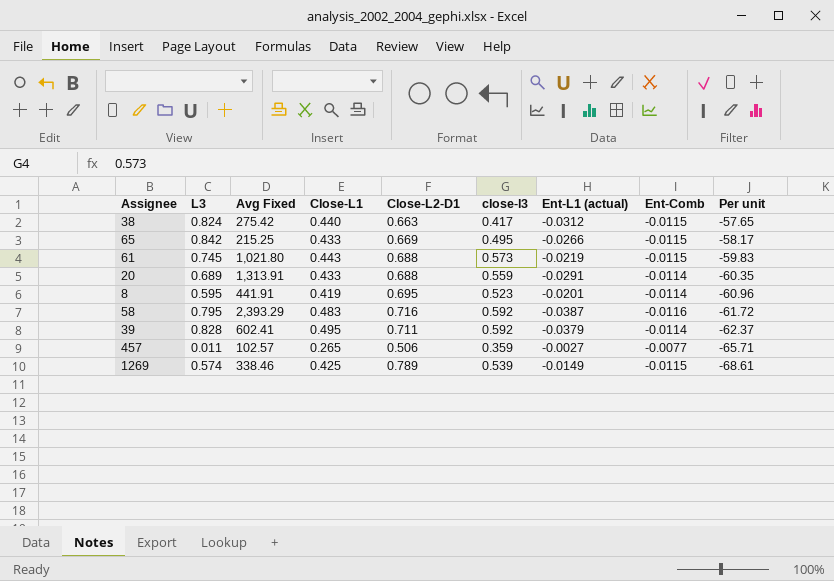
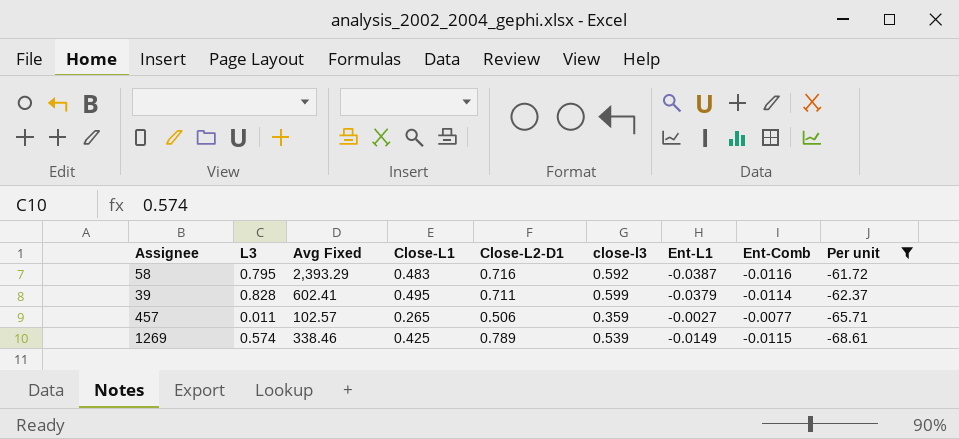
filter: none -> Per unit <= -61.72
column name: Ent-L1 (actual) -> Ent-L1
39 | close-l3: 0.592 -> 0.599

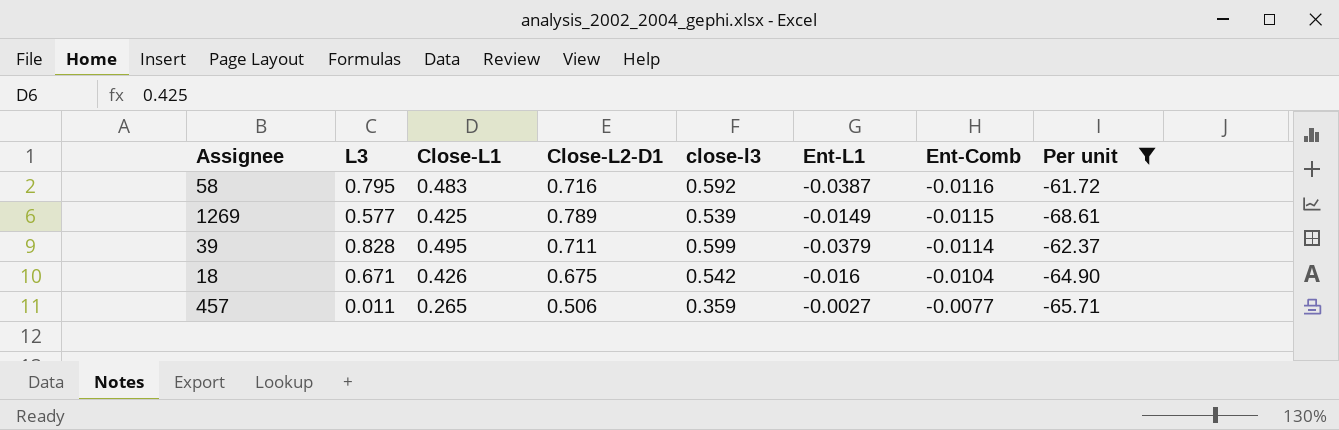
row order: Per unit descending -> Ent-Comb ascending
column Avg Fixed | position: 3 -> none
1269 | L3: 0.574 -> 0.577
row 18: none -> 0.671 | 0.426 | 0.675 | 0.542 | -0.016 | -0.0104 | -64.90

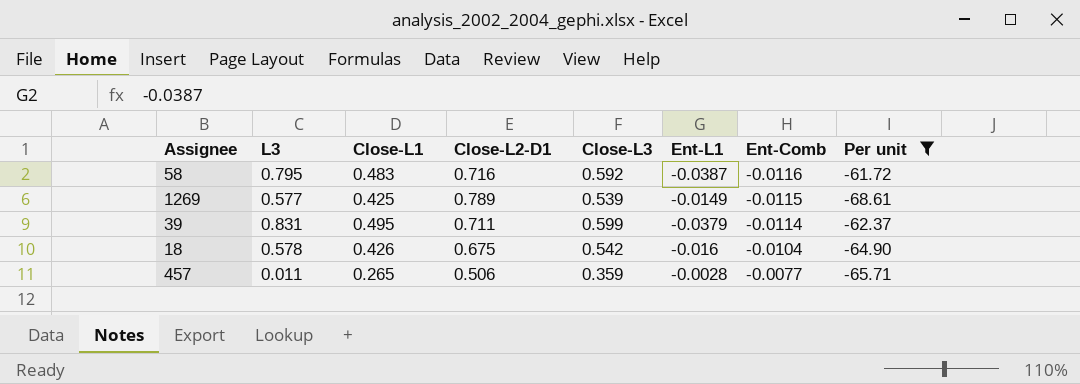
column name: close-l3 -> Close-L3
39 | L3: 0.828 -> 0.831
18 | L3: 0.671 -> 0.578
457 | Ent-L1: -0.0027 -> -0.0028

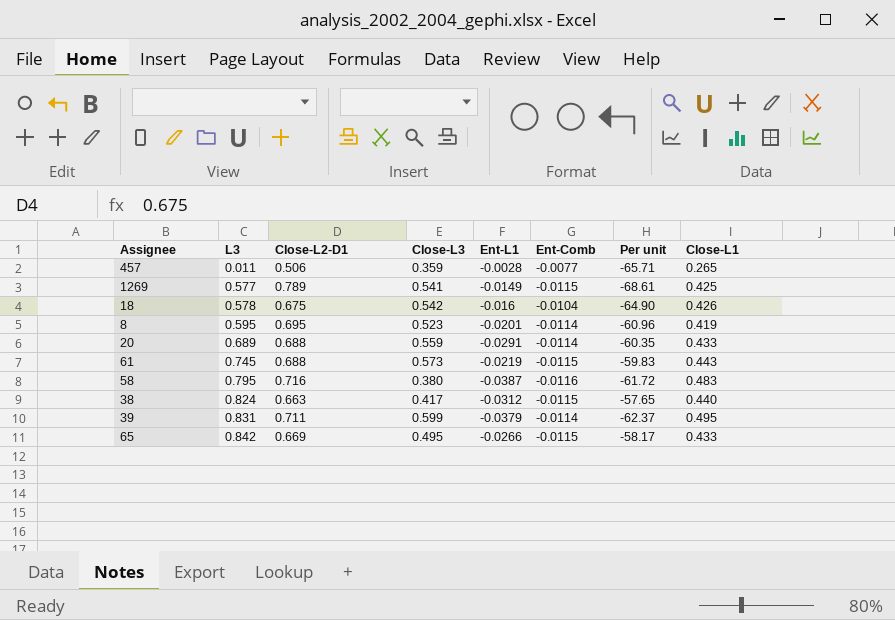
filter: Per unit <= -61.72 -> none
row order: Ent-Comb ascending -> L3 ascending
column Close-L1 | position: 3 -> 8
1269 | Close-L3: 0.539 -> 0.541
58 | Close-L3: 0.592 -> 0.380

